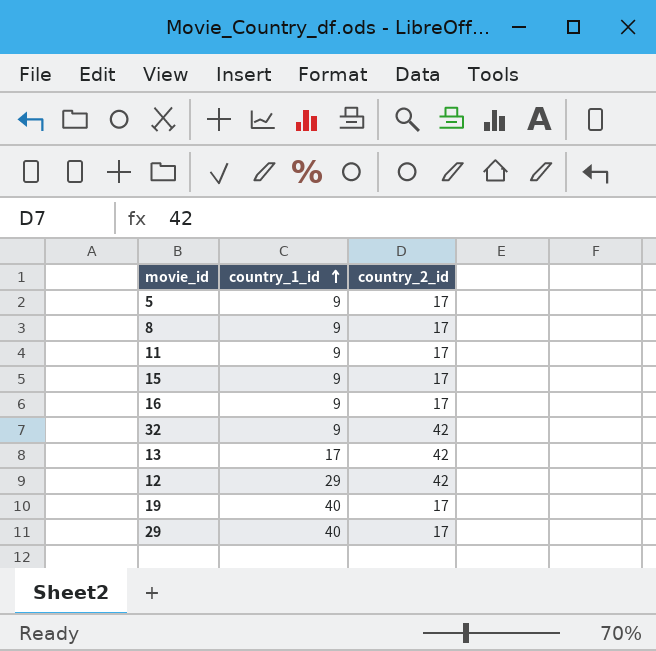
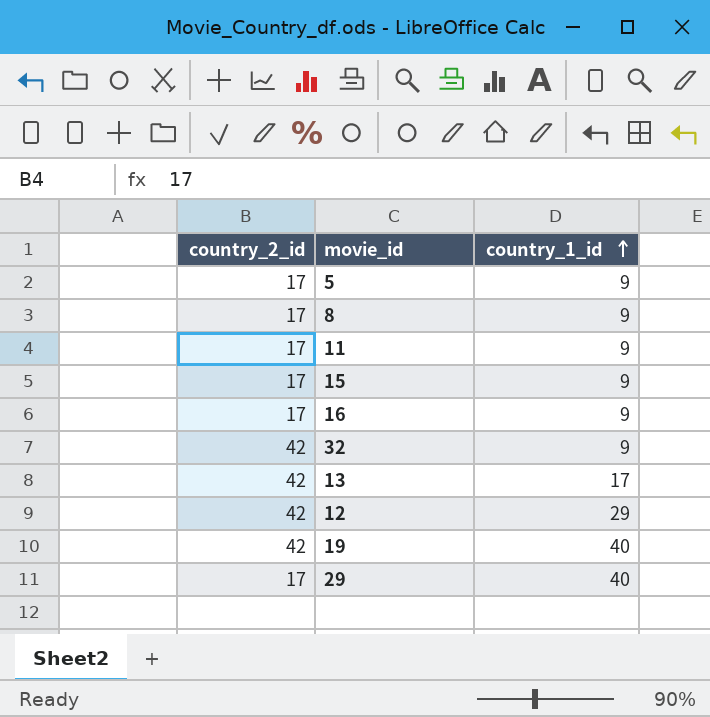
column country_2_id | position: 3 -> 1
19 | country_2_id: 17 -> 42

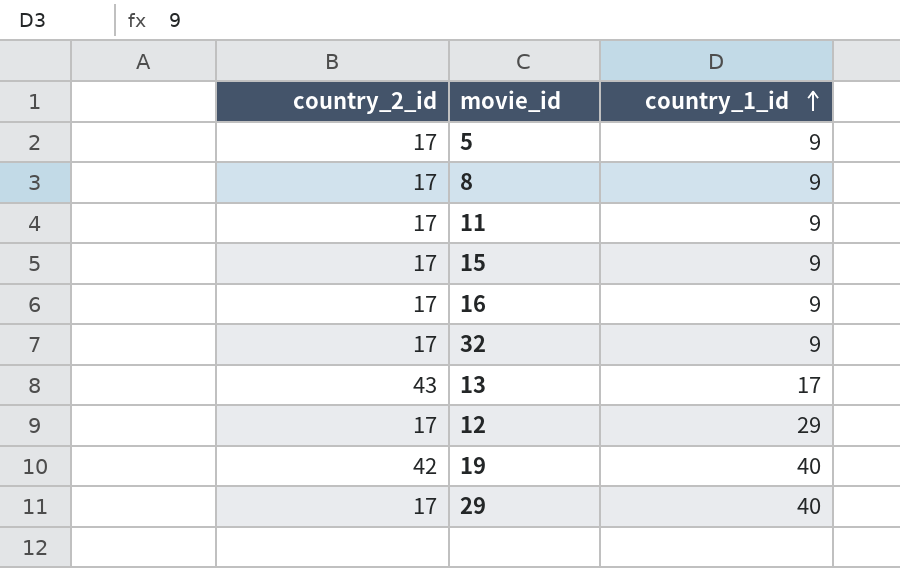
32 | country_2_id: 42 -> 17
13 | country_2_id: 42 -> 43
12 | country_2_id: 42 -> 17

